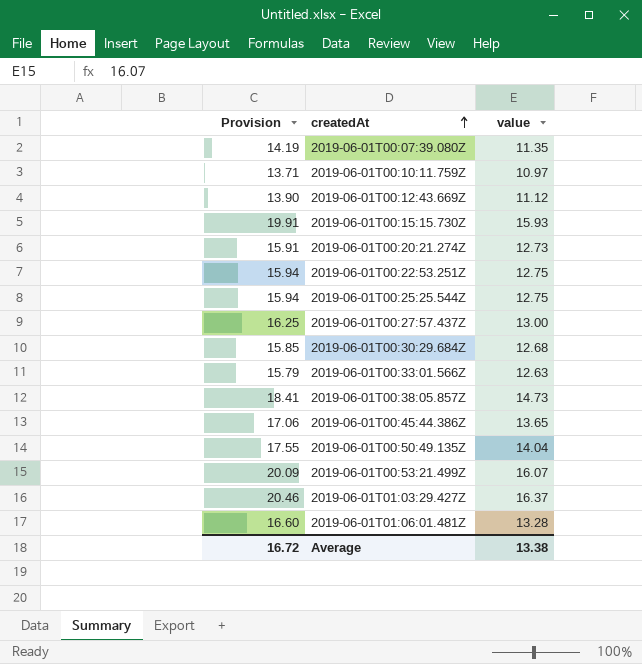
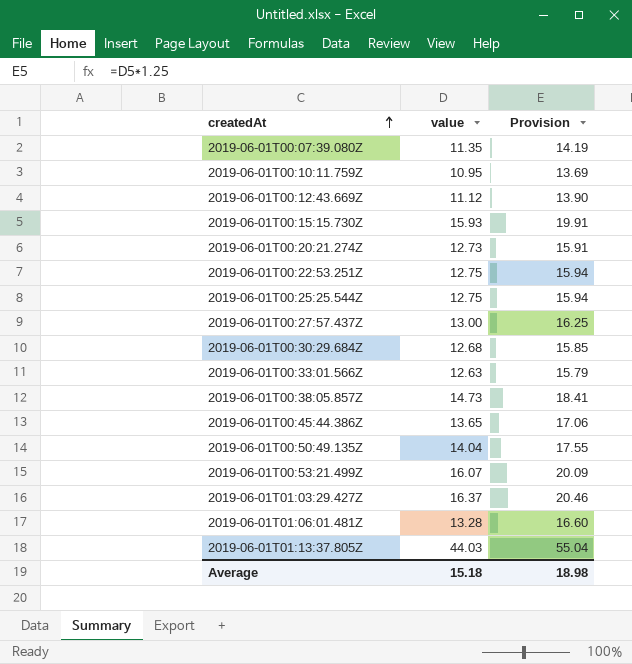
column Provision | position: 1 -> 3
2019-06-01T00:10:11.759Z | value: 10.97 -> 10.95
2019-06-01T00:10:11.759Z | Provision: 13.71 -> 13.69
row 2019-06-01T01:13:37.805Z: none -> 44.03 | 55.04
Average | value: 13.38 -> 15.18
Average | Provision: 16.72 -> 18.98

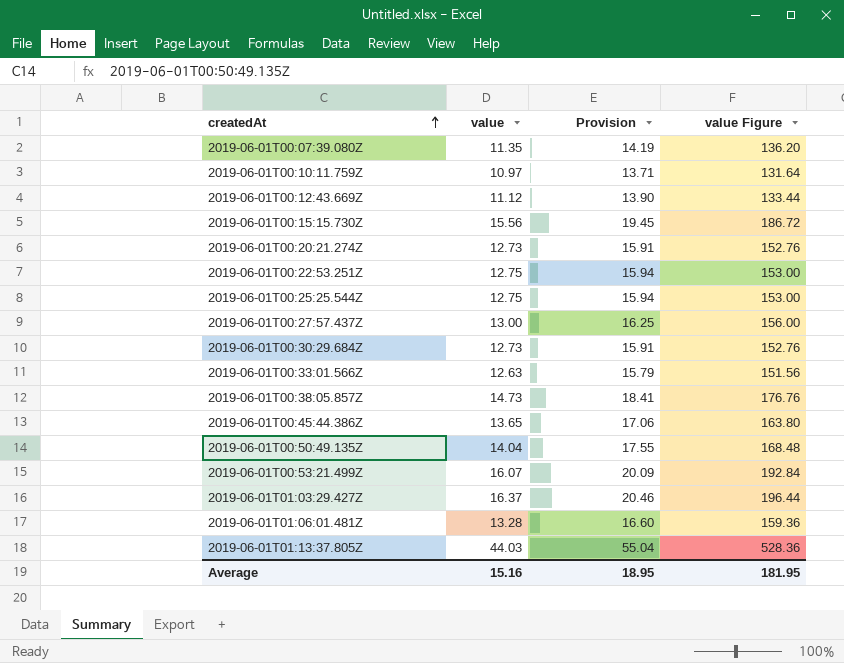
column value Figure | formula: none -> [value] * 12
2019-06-01T00:10:11.759Z | value: 10.95 -> 10.97
2019-06-01T00:10:11.759Z | Provision: 13.69 -> 13.71
2019-06-01T00:15:15.730Z | value: 15.93 -> 15.56
2019-06-01T00:15:15.730Z | Provision: 19.91 -> 19.45
2019-06-01T00:30:29.684Z | value: 12.68 -> 12.73
2019-06-01T00:30:29.684Z | Provision: 15.85 -> 15.91
Average | value: 15.18 -> 15.16
Average | Provision: 18.98 -> 18.95

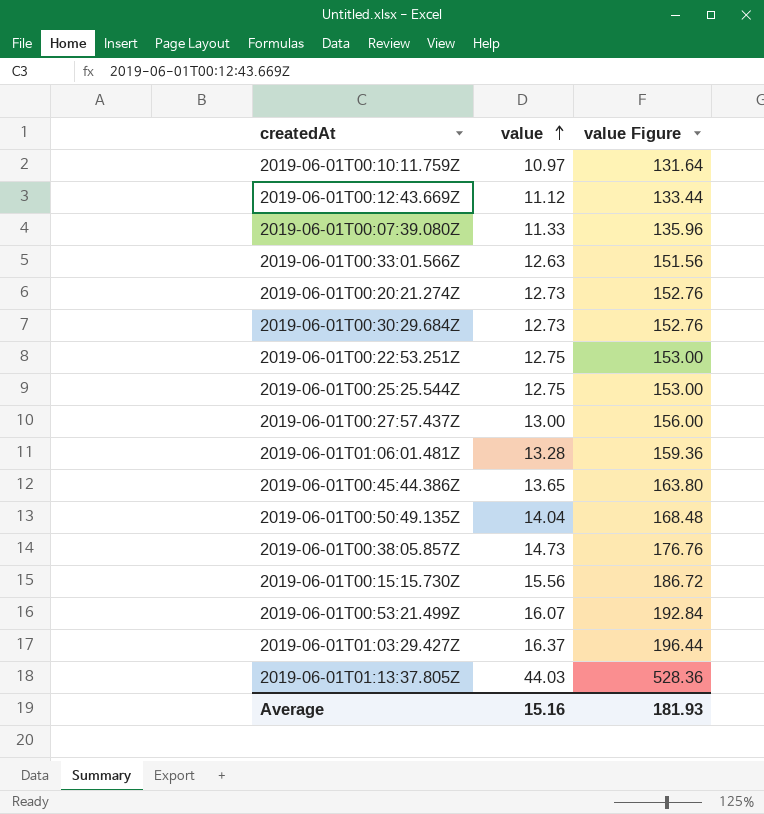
row order: createdAt ascending -> value ascending
column Provision | formula: [value] * 1.25 -> none
2019-06-01T00:07:39.080Z | value: 11.35 -> 11.33
2019-06-01T00:07:39.080Z | value Figure: 136.20 -> 135.96
Average | value Figure: 181.95 -> 181.93

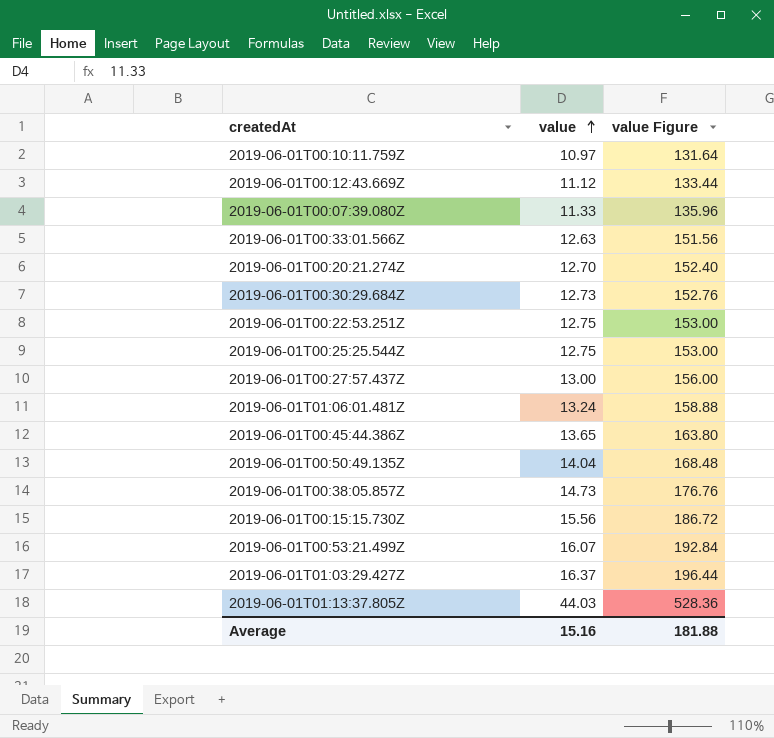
2019-06-01T00:20:21.274Z | value: 12.73 -> 12.70
2019-06-01T00:20:21.274Z | value Figure: 152.76 -> 152.40
2019-06-01T01:06:01.481Z | value: 13.28 -> 13.24
2019-06-01T01:06:01.481Z | value Figure: 159.36 -> 158.88
Average | value Figure: 181.93 -> 181.88

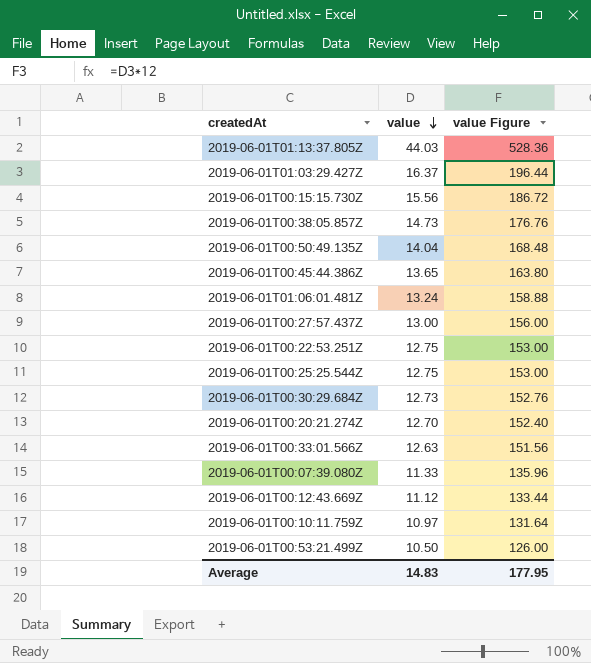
row order: value ascending -> value descending
2019-06-01T00:53:21.499Z | value: 16.07 -> 10.50
2019-06-01T00:53:21.499Z | value Figure: 192.84 -> 126.00
Average | value: 15.16 -> 14.83
Average | value Figure: 181.88 -> 177.95

